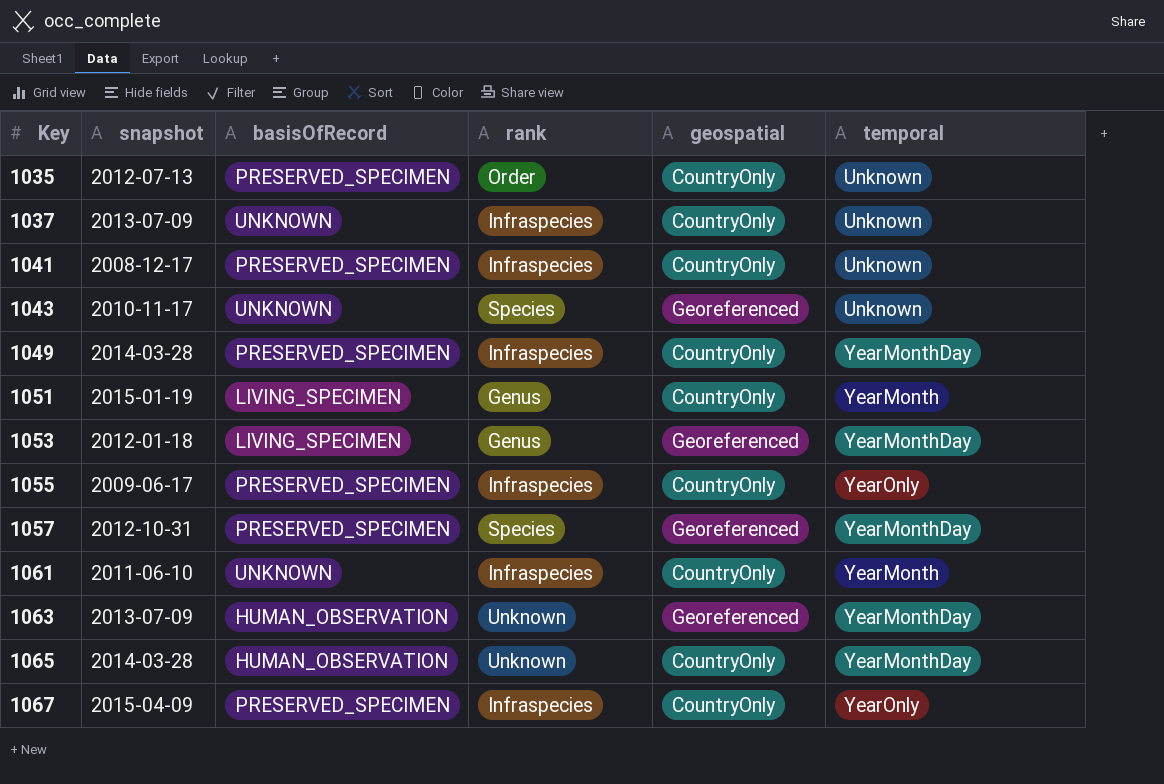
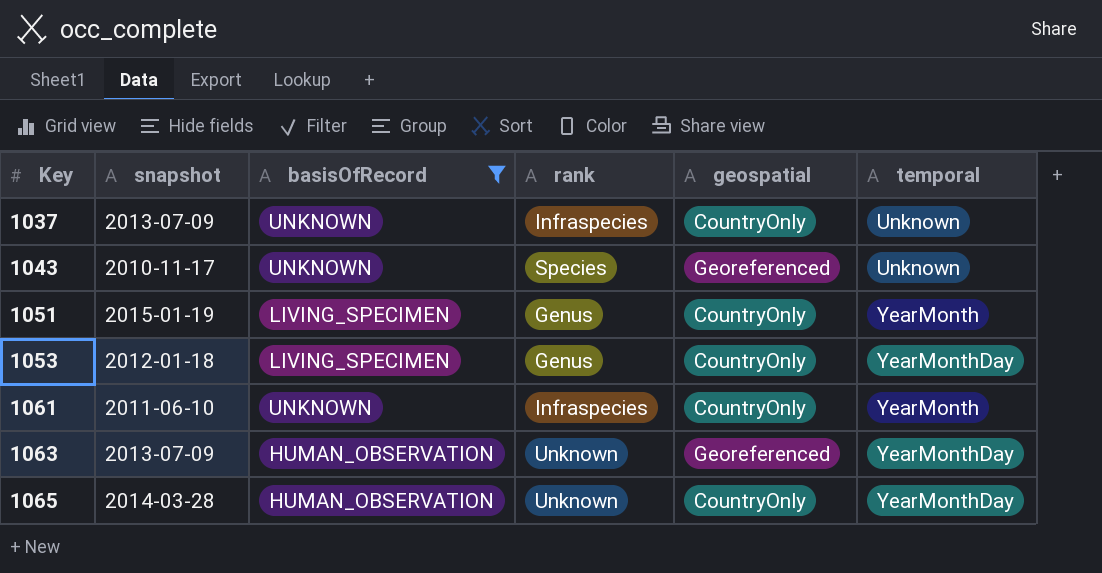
filter: none -> basisOfRecord != PRESERVED_SPECIMEN
1053 | geospatial: Georeferenced -> CountryOnly

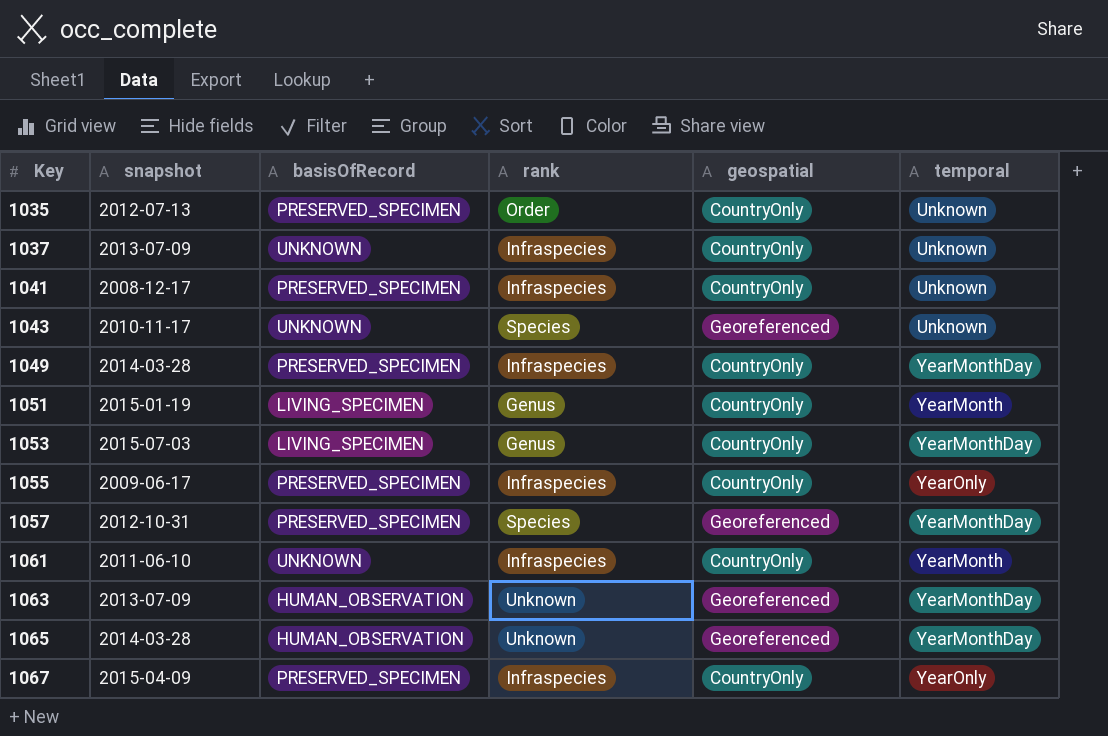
filter: basisOfRecord != PRESERVED_SPECIMEN -> none
1053 | snapshot: 2012-01-18 -> 2015-07-03
1065 | geospatial: CountryOnly -> Georeferenced

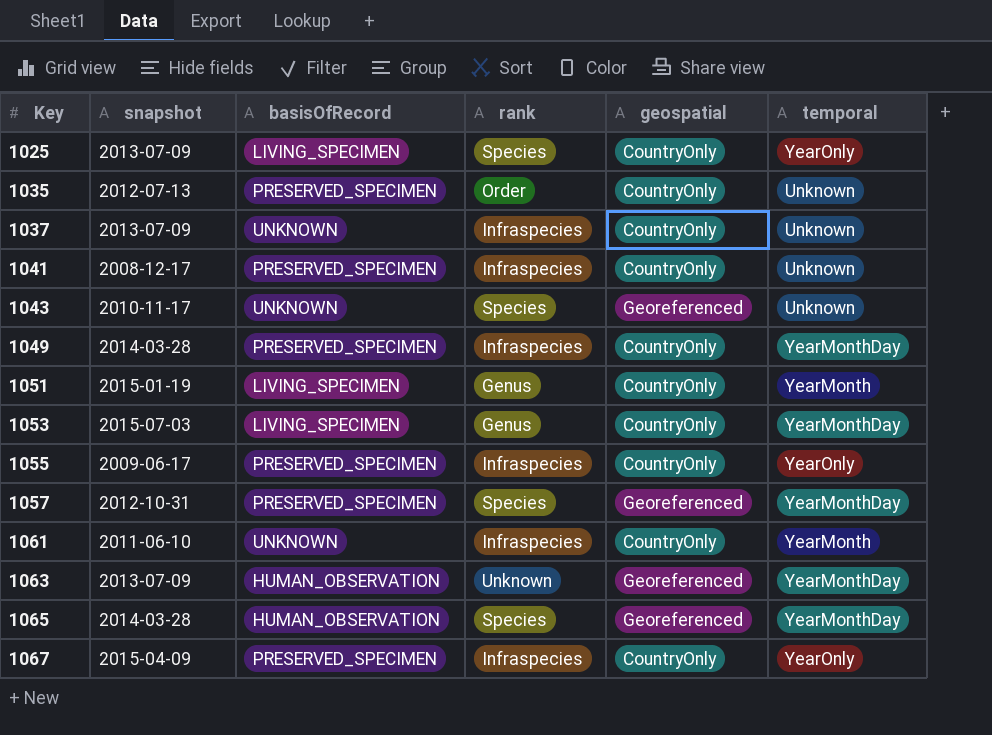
row 1025: none -> 2013-07-09 | LIVING_SPECIMEN | Species | CountryOnly | YearOnly
1065 | rank: Unknown -> Species

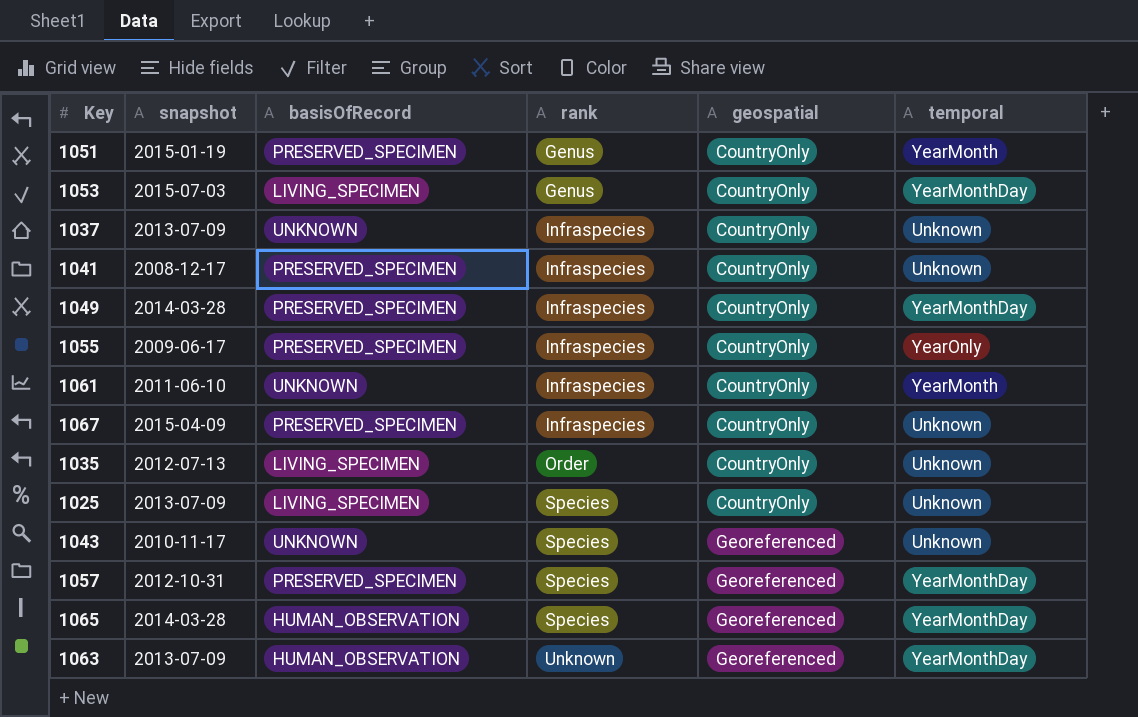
row order: Key ascending -> rank ascending
1051 | basisOfRecord: LIVING_SPECIMEN -> PRESERVED_SPECIMEN
1067 | temporal: YearOnly -> Unknown
1035 | basisOfRecord: PRESERVED_SPECIMEN -> LIVING_SPECIMEN
1025 | temporal: YearOnly -> Unknown

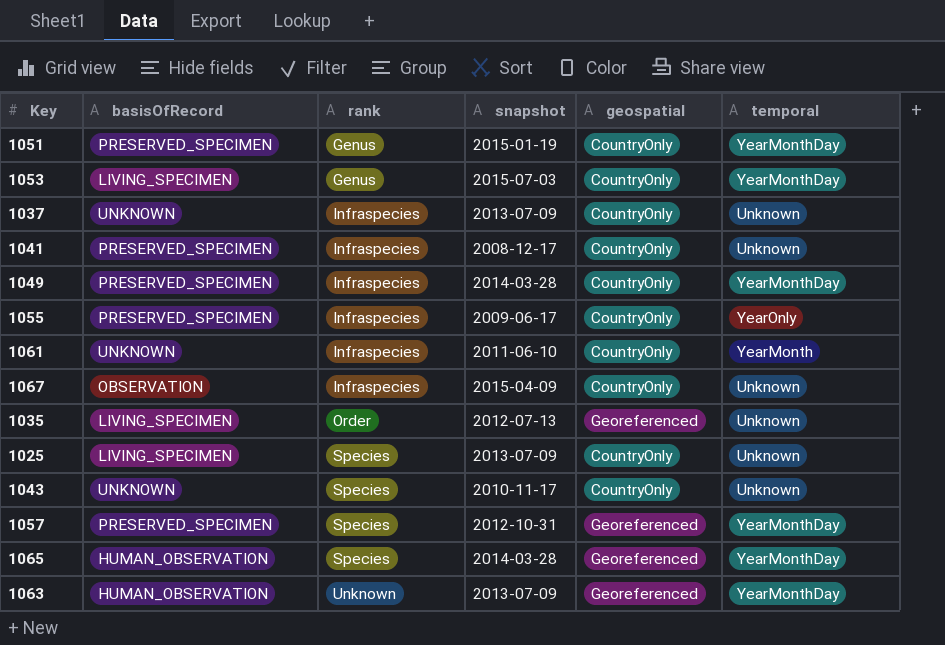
column snapshot | position: 2 -> 4
1051 | temporal: YearMonth -> YearMonthDay
1067 | basisOfRecord: PRESERVED_SPECIMEN -> OBSERVATION
1035 | geospatial: CountryOnly -> Georeferenced
1043 | geospatial: Georeferenced -> CountryOnly

